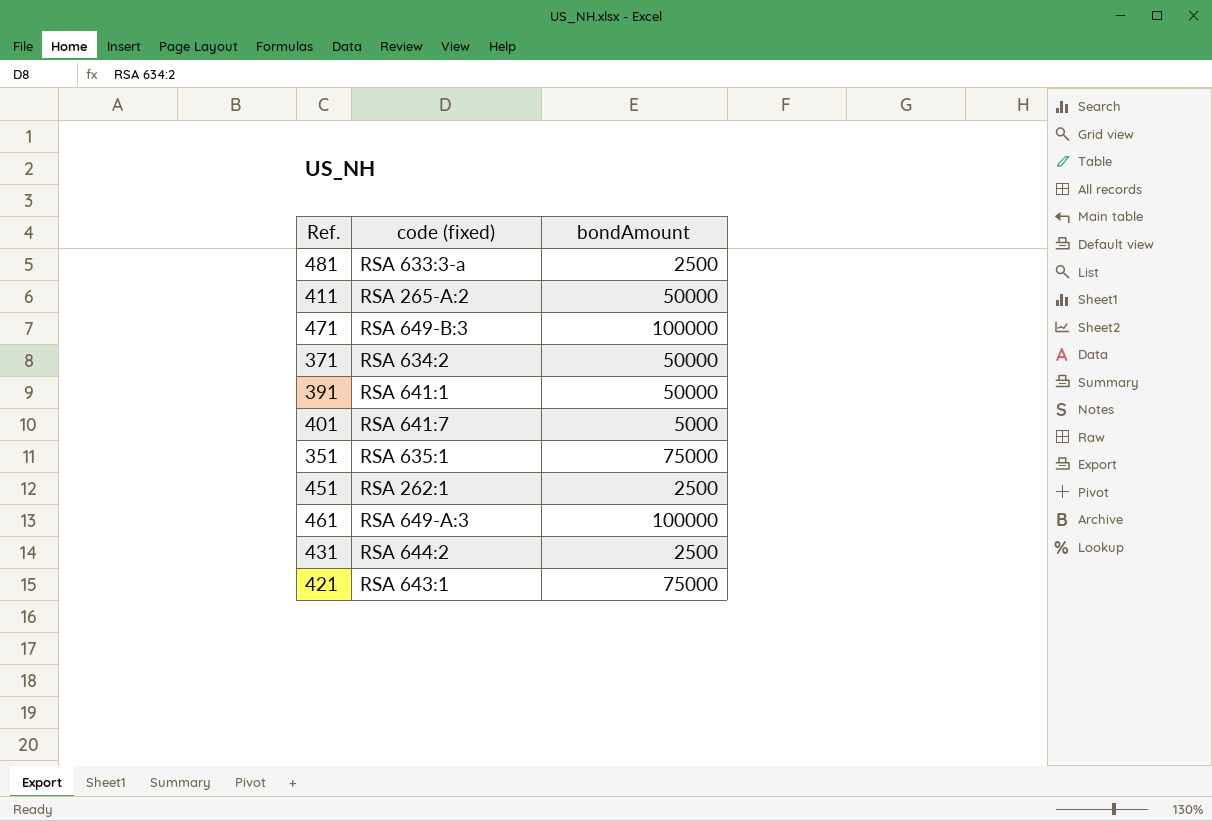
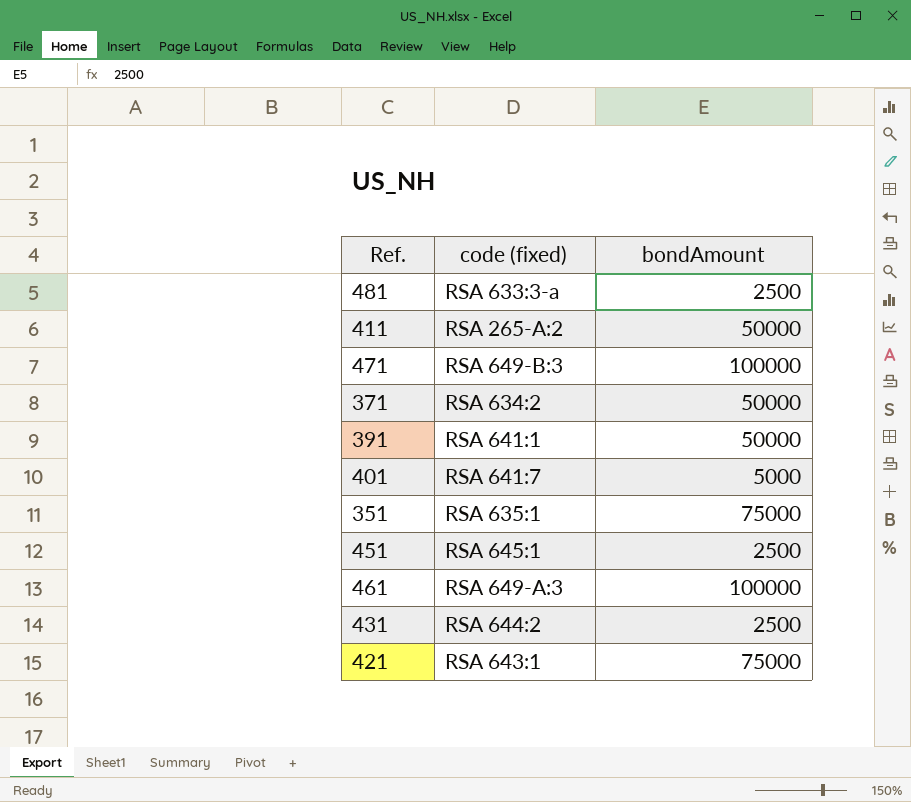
451 | code (fixed): RSA 262:1 -> RSA 645:1

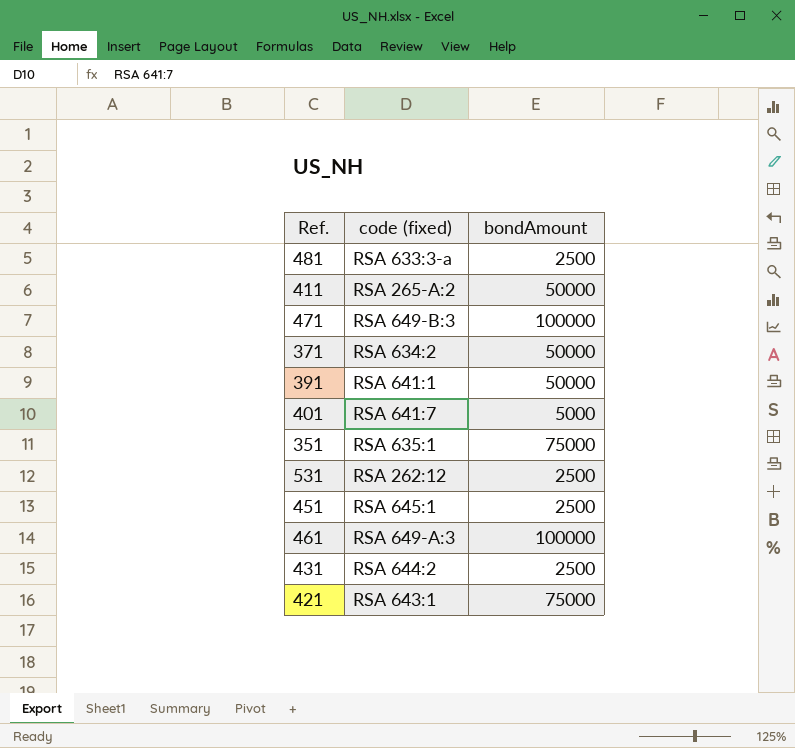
row 531: none -> RSA 262:12 | 2500

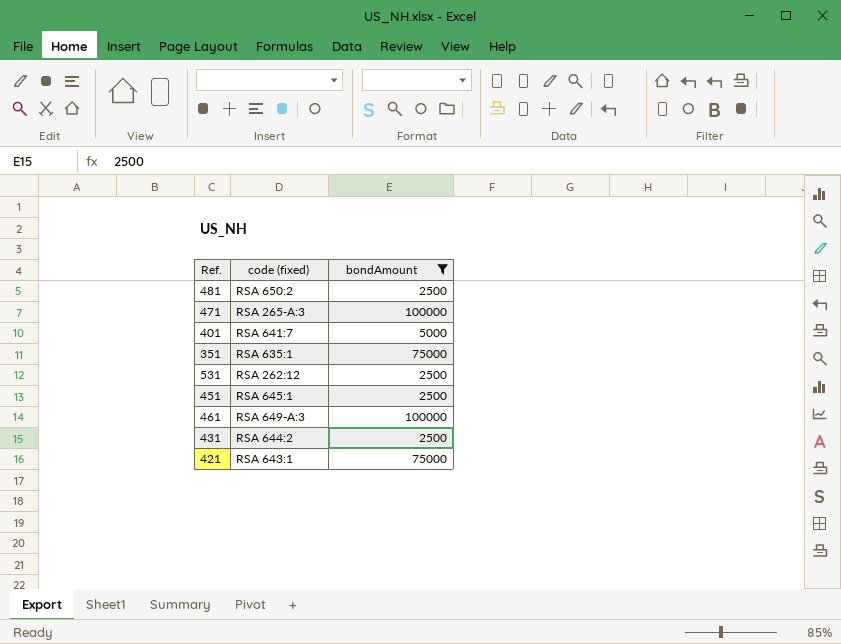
filter: none -> bondAmount != 50000
481 | code (fixed): RSA 633:3-a -> RSA 650:2
471 | code (fixed): RSA 649-B:3 -> RSA 265-A:3

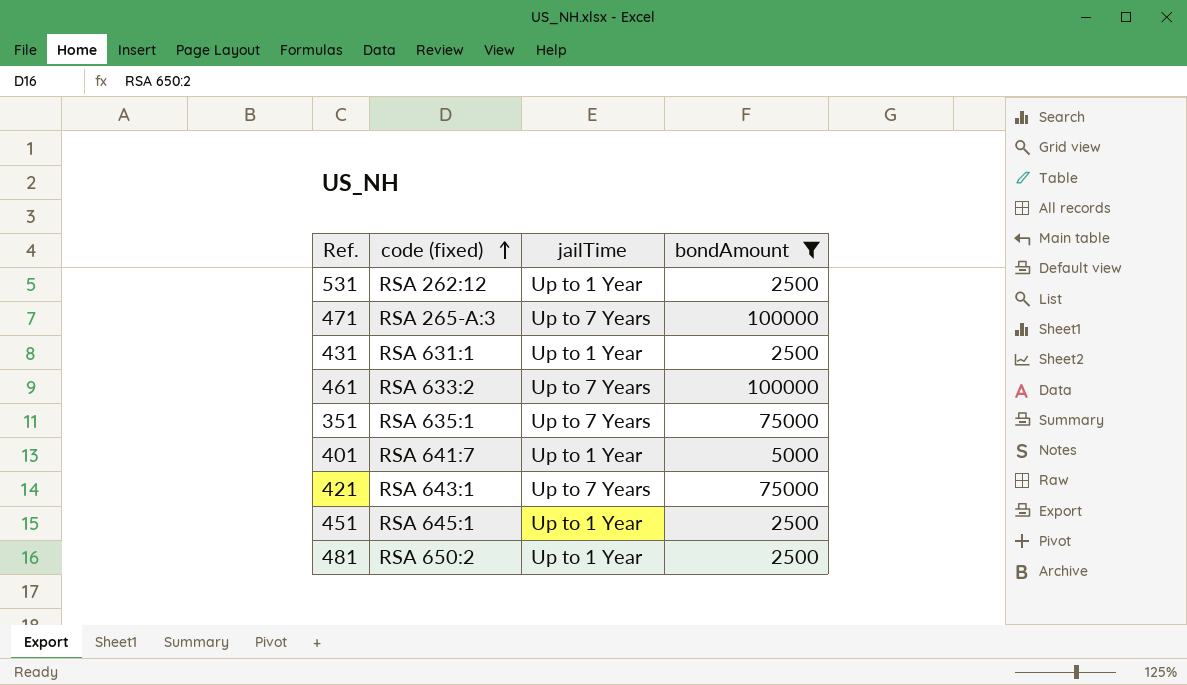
row order: none -> code (fixed) ascending
column jailTime | position: none -> 3
431 | code (fixed): RSA 644:2 -> RSA 631:1
461 | code (fixed): RSA 649-A:3 -> RSA 633:2

